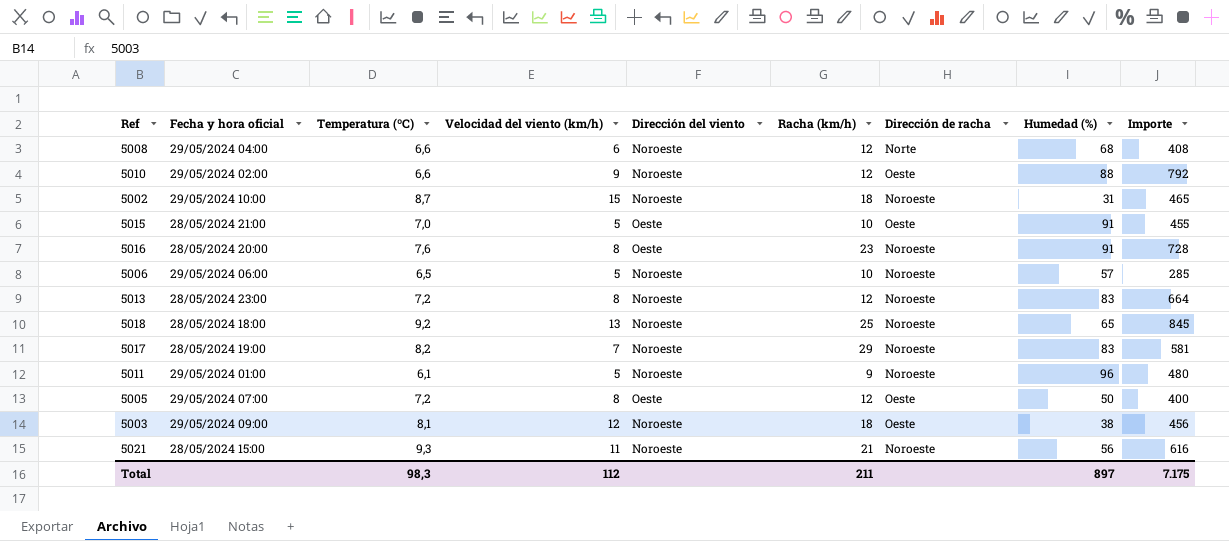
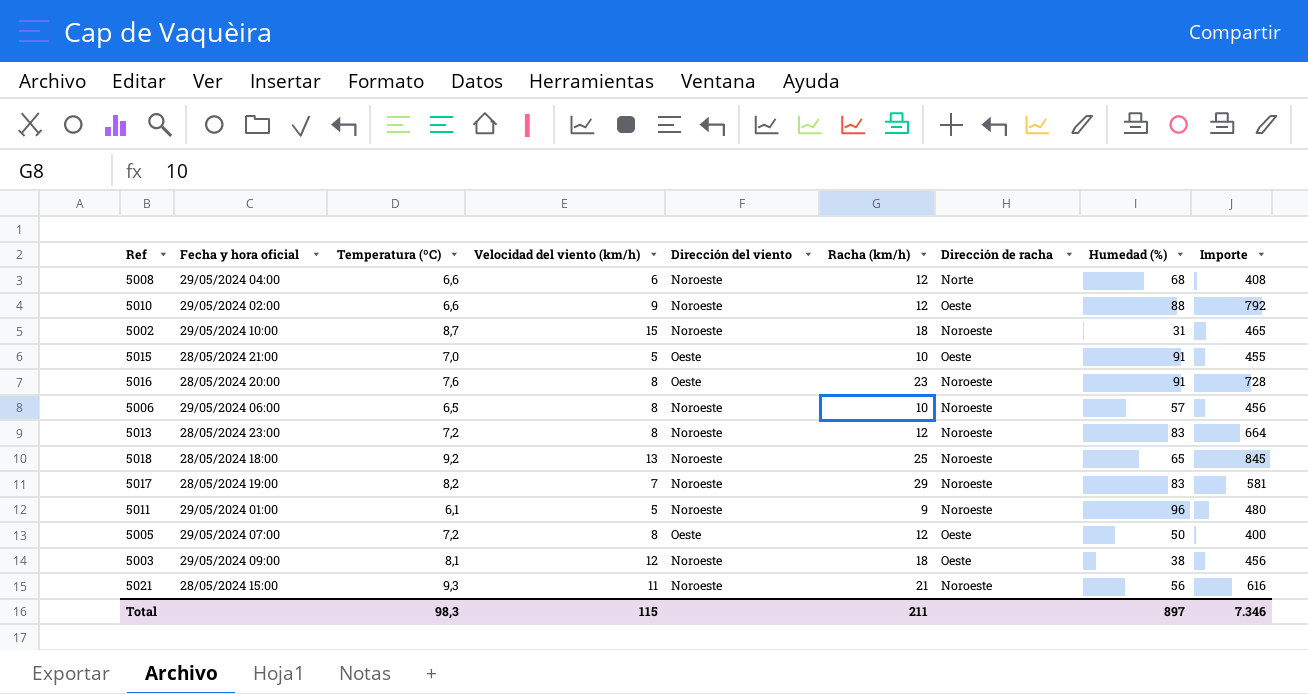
5006 | Velocidad del viento (km/h): 5 -> 8
5006 | Importe: 285 -> 456
Total | Velocidad del viento (km/h): 112 -> 115
Total | Importe: 7.175 -> 7.346

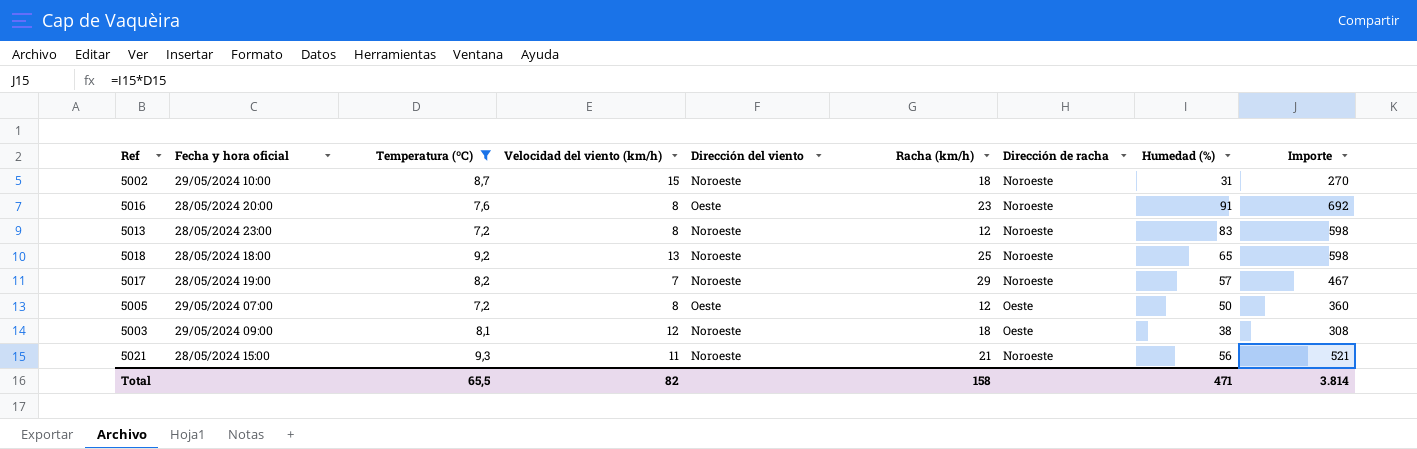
filter: none -> Temperatura (ºC) >= 7,2
column Importe | formula: [Velocidad del viento (km/h)] * [Humedad (%)] -> [Temperatura (ºC)] * [Humedad (%)]
5017 | Humedad (%): 83 -> 57
Total | Temperatura (ºC): 98,3 -> 65,5
Total | Velocidad del viento (km/h): 115 -> 82
Total | Racha (km/h): 211 -> 158
Total | Humedad (%): 897 -> 471
Total | Importe: 7.346 -> 3.814

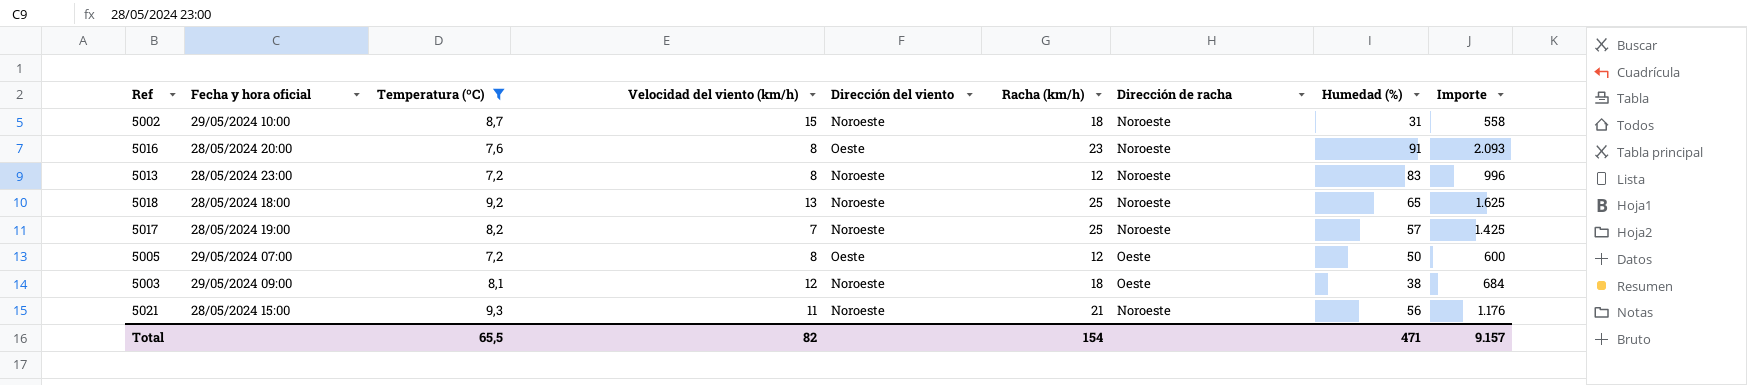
column Importe | formula: [Temperatura (ºC)] * [Humedad (%)] -> [Racha (km/h)] * [Humedad (%)]
5017 | Racha (km/h): 29 -> 25
Total | Racha (km/h): 158 -> 154
Total | Importe: 3.814 -> 9.157

